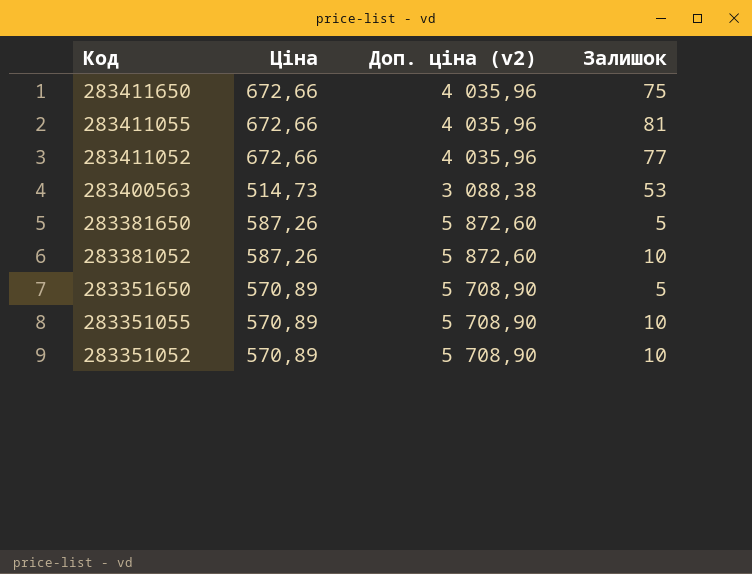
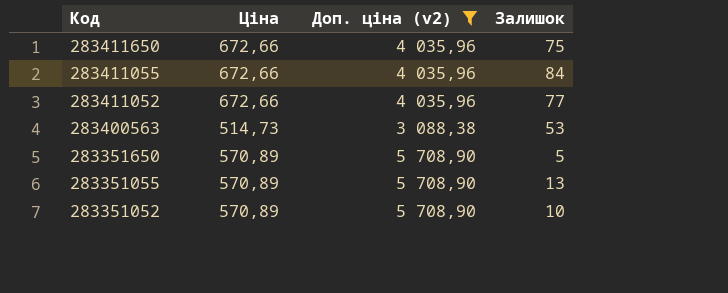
filter: none -> Доп. ціна (v2) != 5 872,60
283411055 | Залишок: 81 -> 84
283351055 | Залишок: 10 -> 13

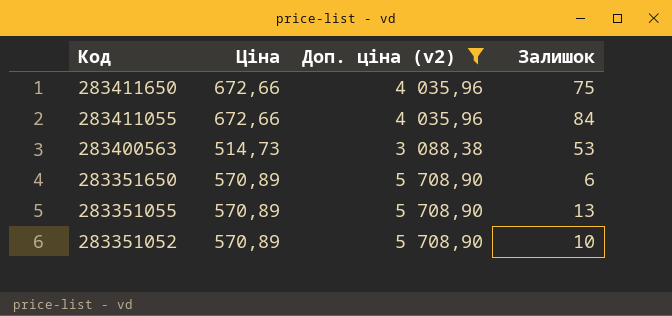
row 283411052: 672,66 | 4 035,96 | 77 -> none
283351650 | Залишок: 5 -> 6

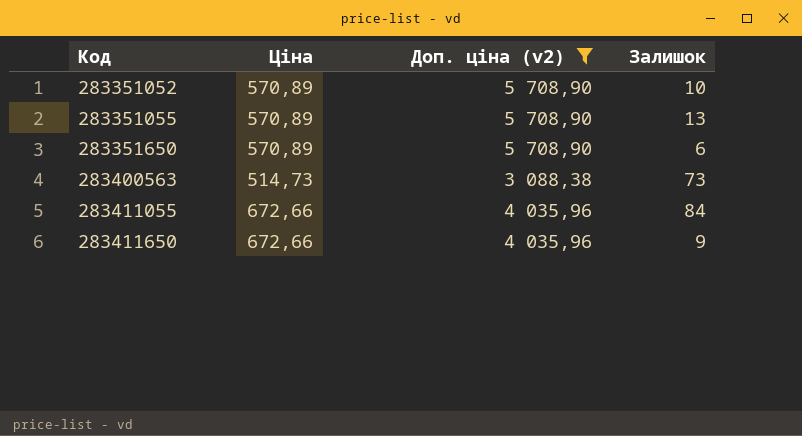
row order: Код descending -> Код ascending
283400563 | Залишок: 53 -> 73
283411650 | Залишок: 75 -> 9

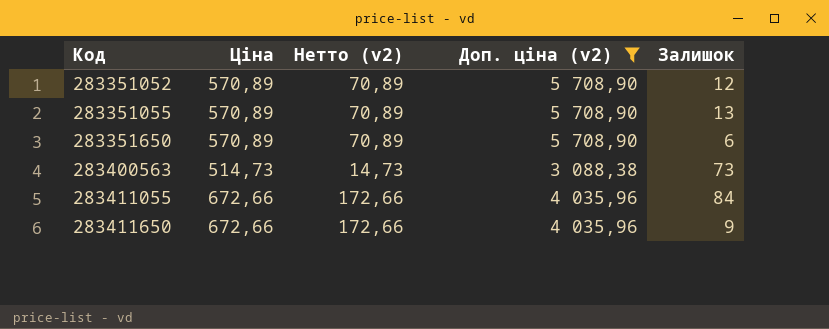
column Нетто (v2) | formula: none -> [Ціна] - 500
283351052 | Залишок: 10 -> 12

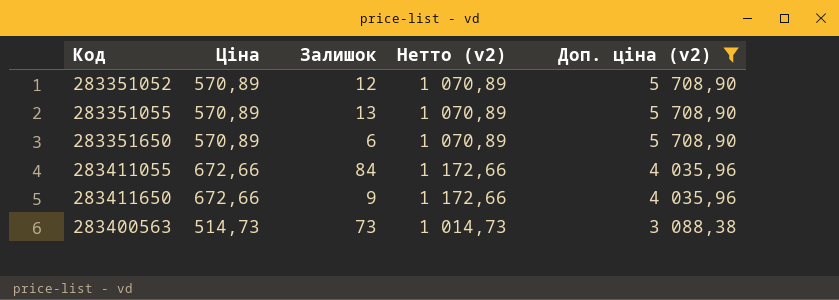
row order: Код ascending -> Доп. ціна (v2) descending
column Залишок | position: 5 -> 3
column Нетто (v2) | formula: [Ціна] - 500 -> [Ціна] + 500

